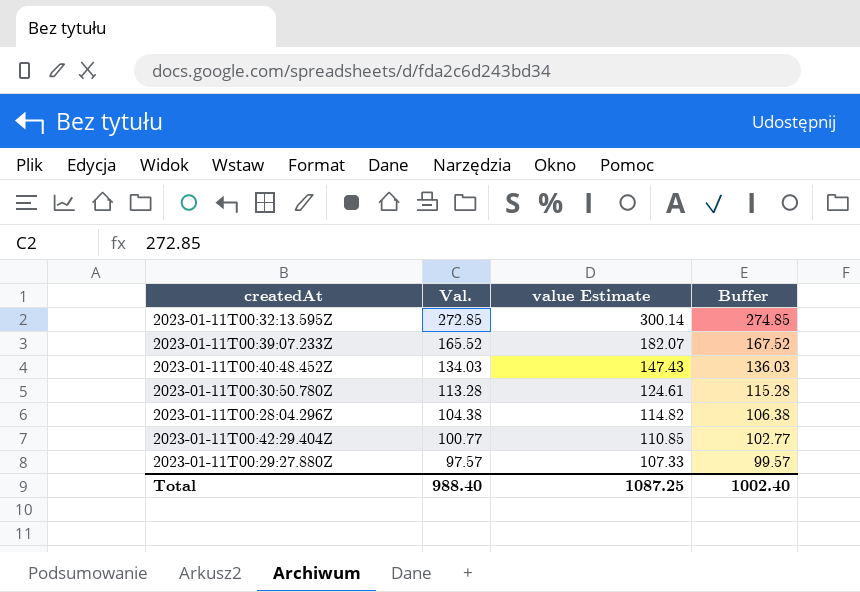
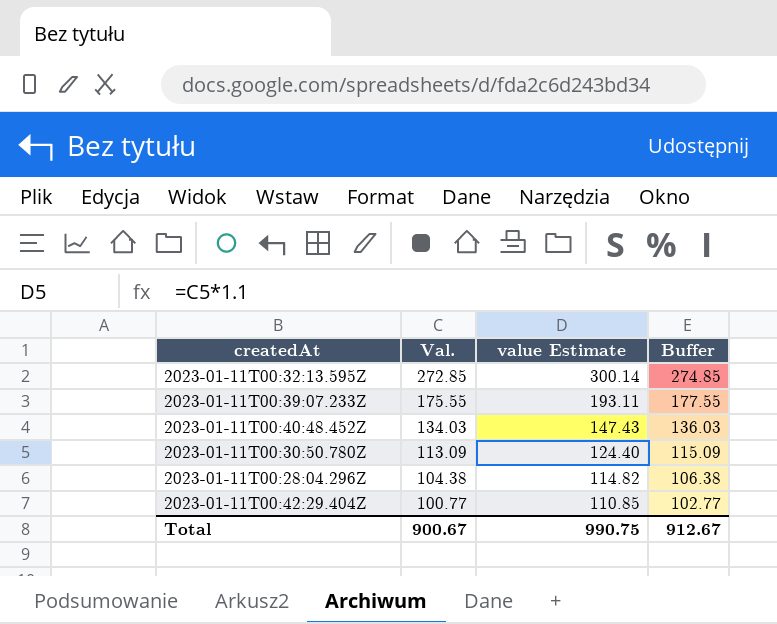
row 2023-01-11T00:29:27.880Z: 97.57 | 107.33 | 99.57 -> none
2023-01-11T00:39:07.233Z | Val.: 165.52 -> 175.55
2023-01-11T00:39:07.233Z | value Estimate: 182.07 -> 193.11
2023-01-11T00:39:07.233Z | Buffer: 167.52 -> 177.55
2023-01-11T00:30:50.780Z | Val.: 113.28 -> 113.09
2023-01-11T00:30:50.780Z | value Estimate: 124.61 -> 124.40
2023-01-11T00:30:50.780Z | Buffer: 115.28 -> 115.09
Total | Val.: 988.40 -> 900.67
Total | value Estimate: 1087.25 -> 990.75
Total | Buffer: 1002.40 -> 912.67

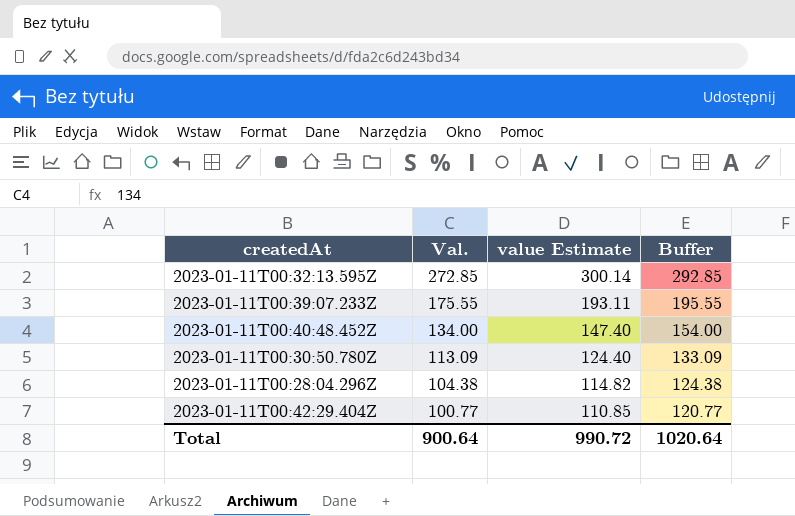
column Buffer | formula: [Val.] + 2 -> [Val.] + 20
2023-01-11T00:40:48.452Z | Val.: 134.03 -> 134.00
2023-01-11T00:40:48.452Z | value Estimate: 147.43 -> 147.40
Total | Val.: 900.67 -> 900.64
Total | value Estimate: 990.75 -> 990.72
Total | Buffer: 912.67 -> 1020.64

